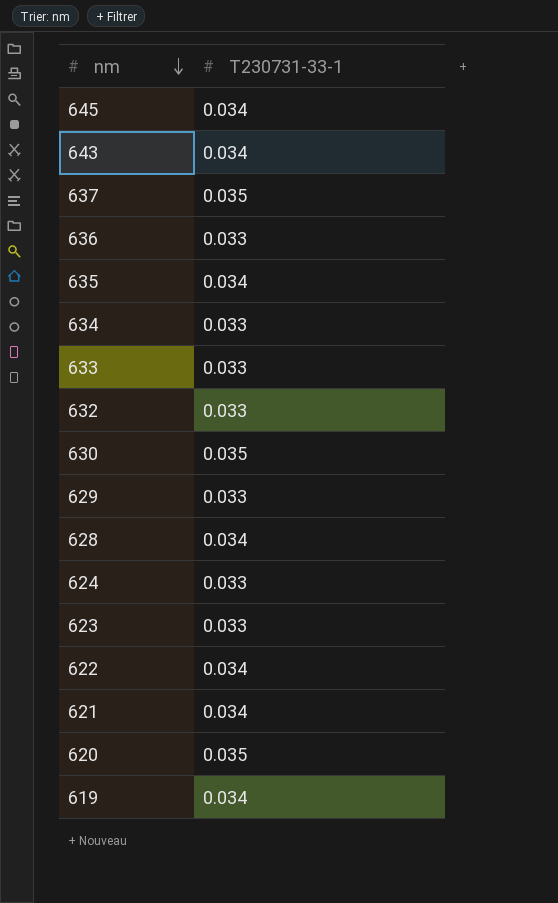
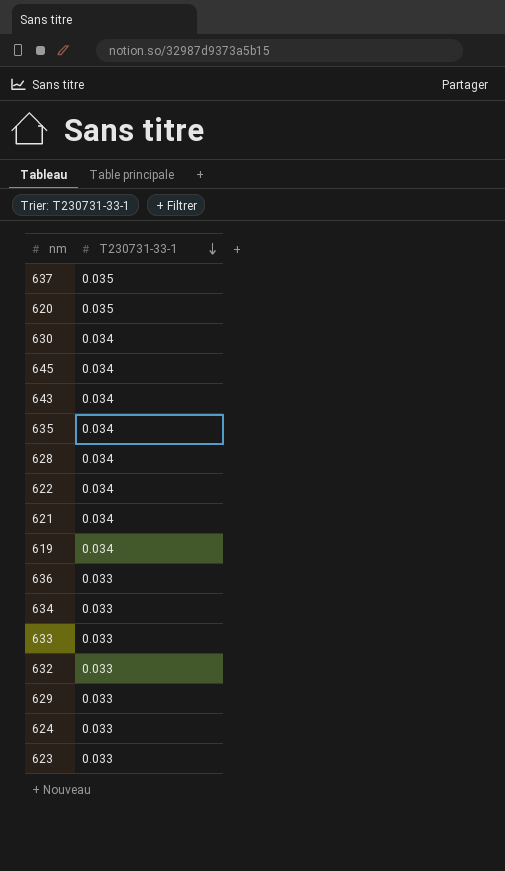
row order: nm descending -> T230731-33-1 descending
630 | T230731-33-1: 0.035 -> 0.034

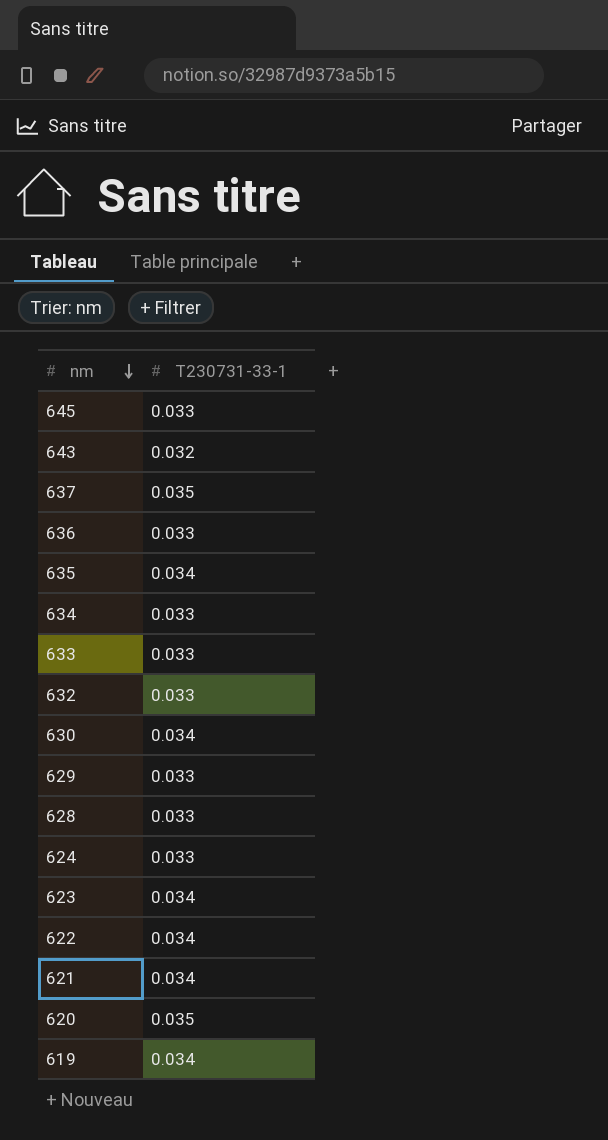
row order: T230731-33-1 descending -> nm descending
645 | T230731-33-1: 0.034 -> 0.033
643 | T230731-33-1: 0.034 -> 0.032
628 | T230731-33-1: 0.034 -> 0.033
623 | T230731-33-1: 0.033 -> 0.034

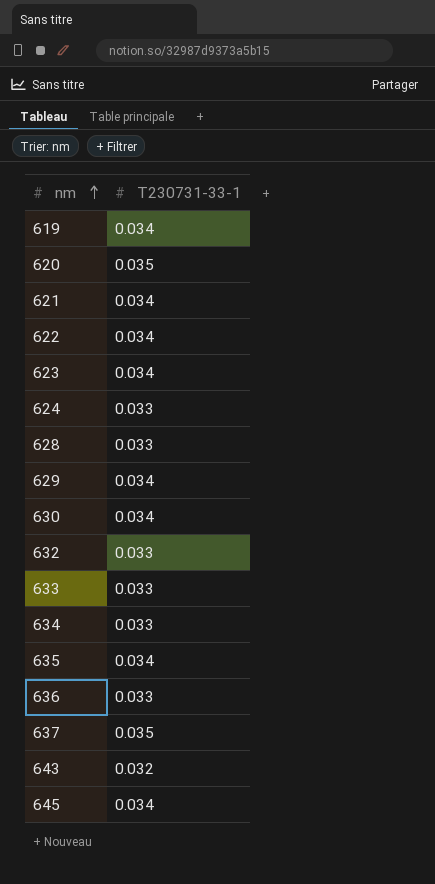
row order: nm descending -> nm ascending
629 | T230731-33-1: 0.033 -> 0.034
645 | T230731-33-1: 0.033 -> 0.034

